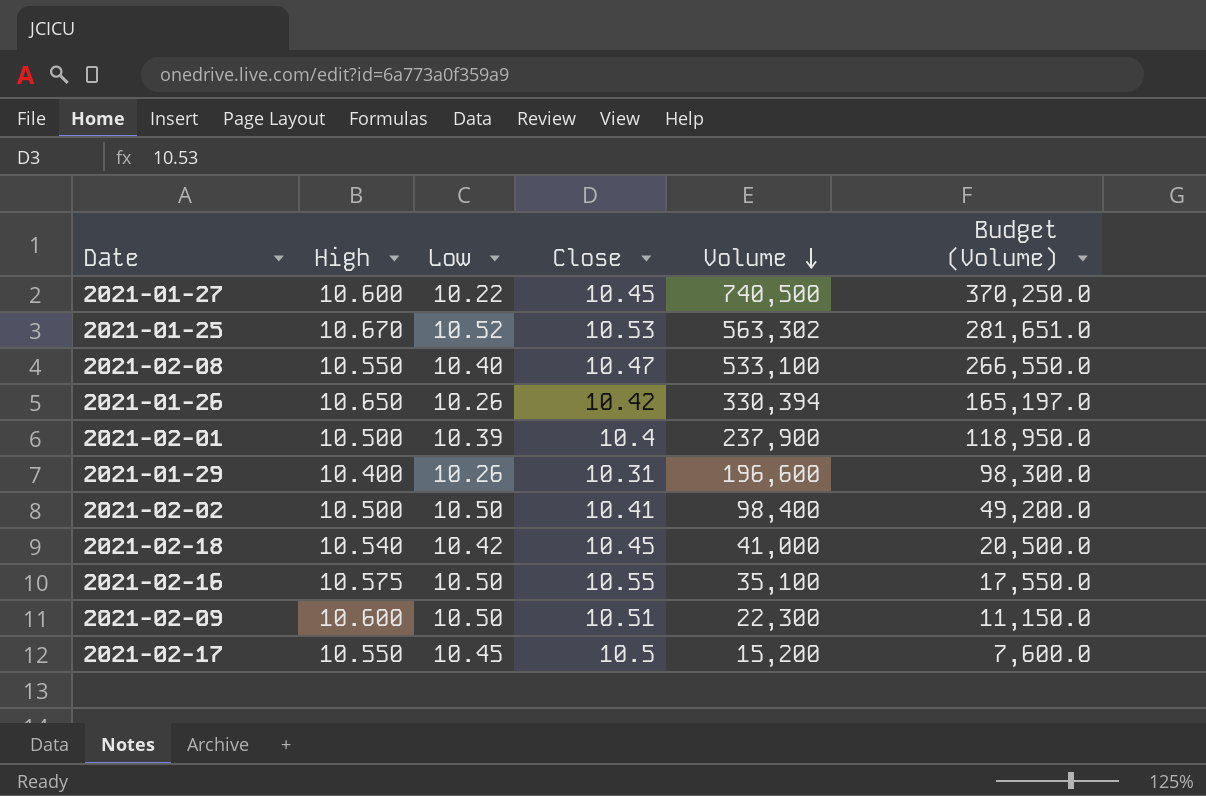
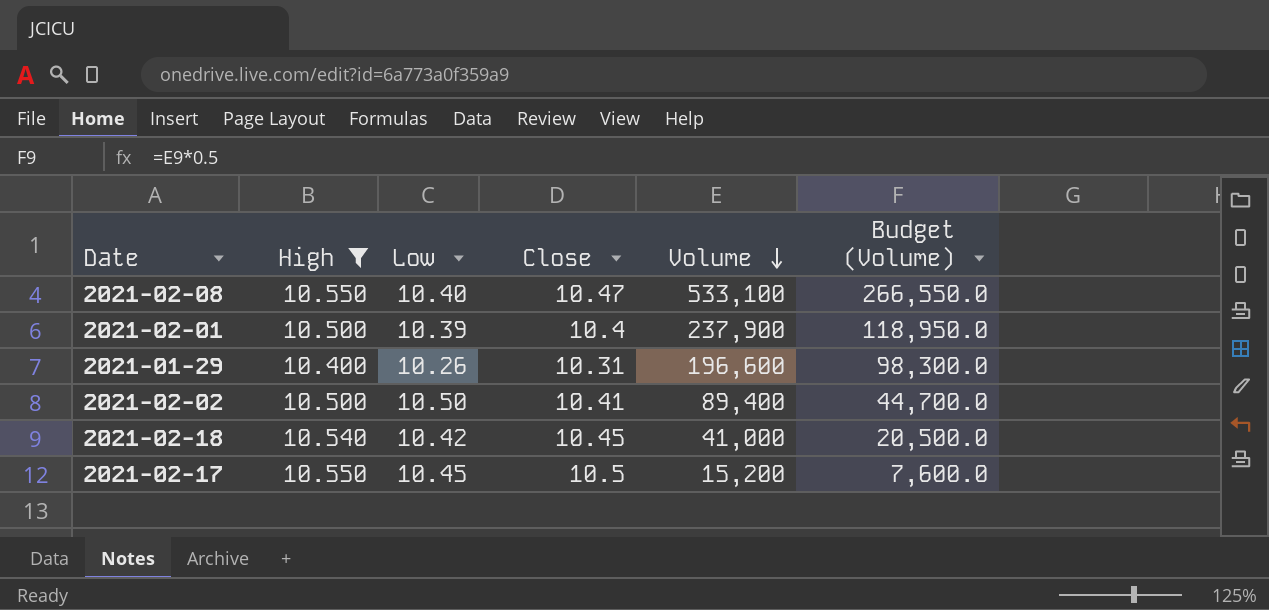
filter: none -> High <= 10.550
2021-02-02 | Volume: 98,400 -> 89,400
2021-02-02 | Budget (Volume): 49,200.0 -> 44,700.0

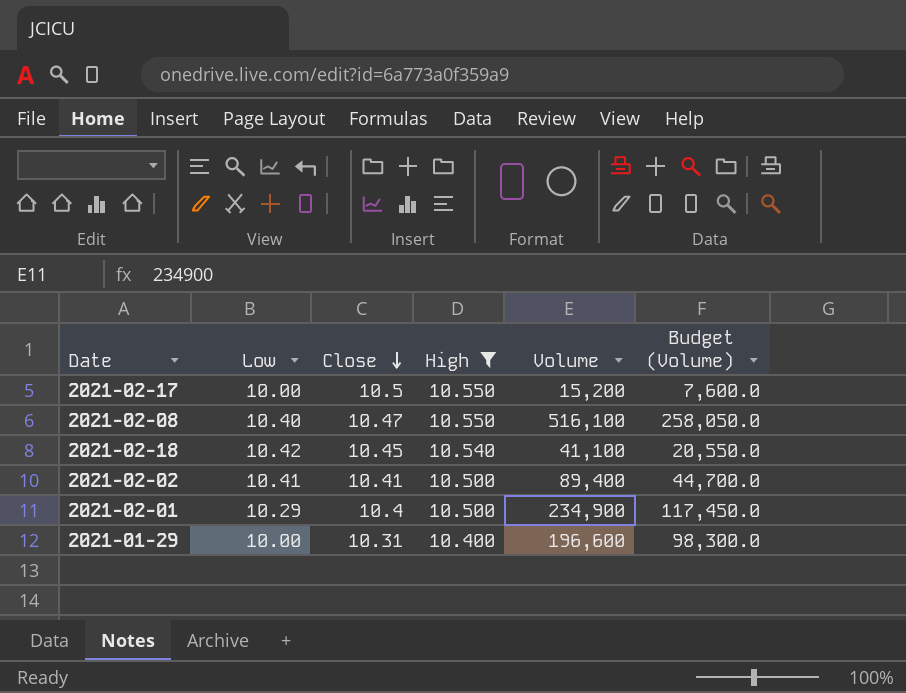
row order: Volume descending -> Close descending
column High | position: 2 -> 4
2021-02-17 | Low: 10.45 -> 10.00
2021-02-08 | Volume: 533,100 -> 516,100
2021-02-08 | Budget (Volume): 266,550.0 -> 258,050.0
2021-02-18 | Volume: 41,000 -> 41,100
2021-02-18 | Budget (Volume): 20,500.0 -> 20,550.0
2021-02-02 | Low: 10.50 -> 10.41
2021-02-01 | Low: 10.39 -> 10.29
2021-02-01 | Volume: 237,900 -> 234,900
2021-02-01 | Budget (Volume): 118,950.0 -> 117,450.0
2021-01-29 | Low: 10.26 -> 10.00

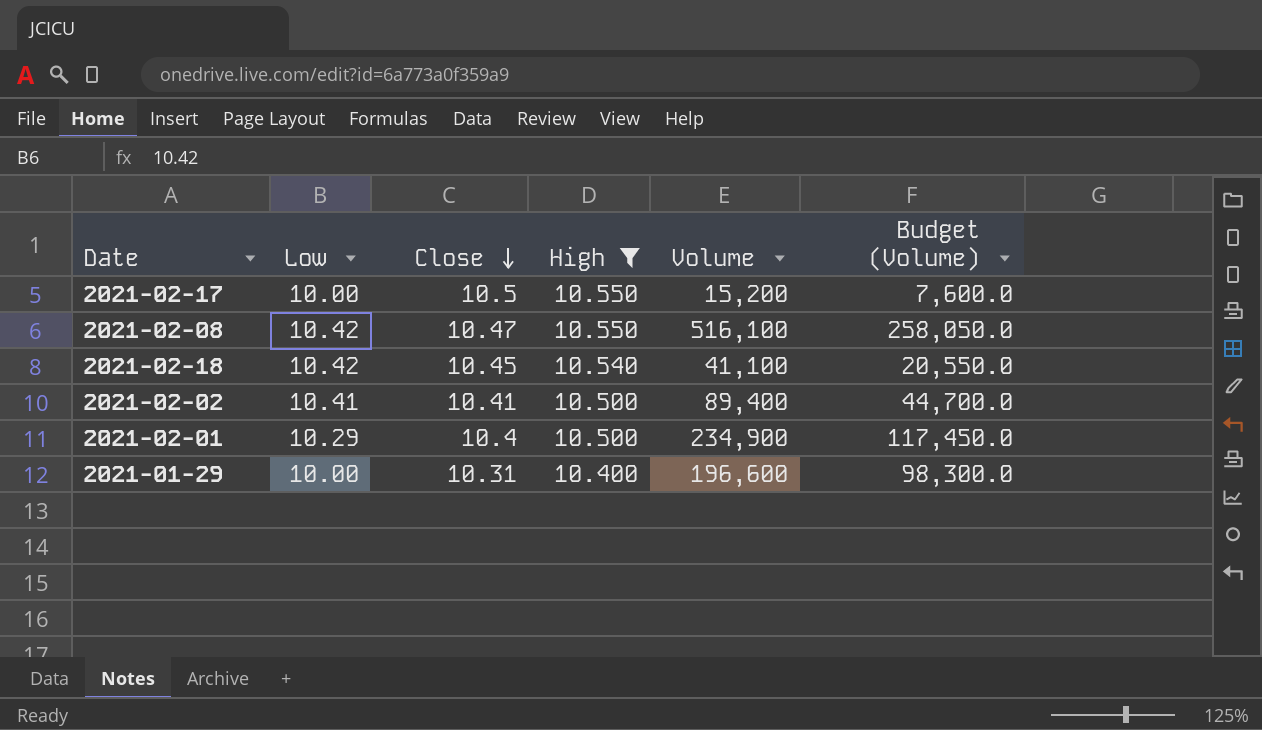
2021-02-08 | Low: 10.40 -> 10.42

